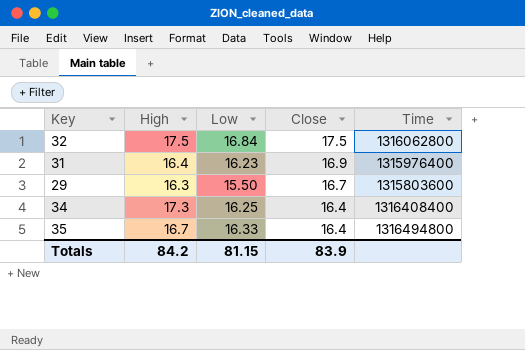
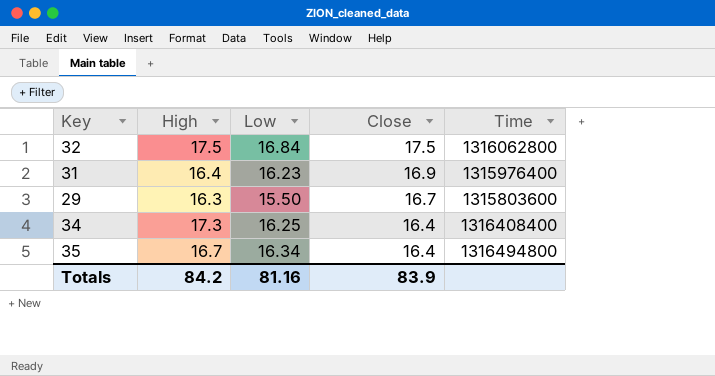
35 | Low: 16.33 -> 16.34
Totals | Low: 81.15 -> 81.16

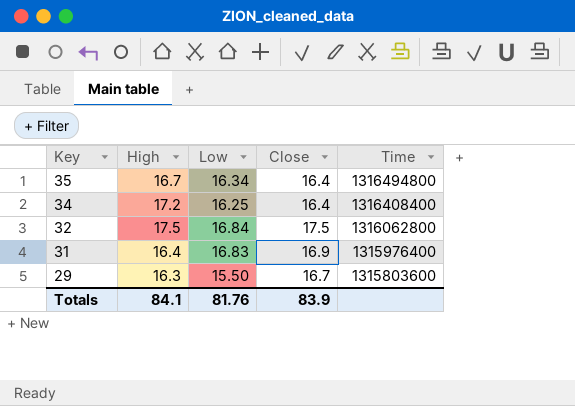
row order: Close descending -> Key descending
34 | High: 17.3 -> 17.2
31 | Low: 16.23 -> 16.83
Totals | High: 84.2 -> 84.1
Totals | Low: 81.16 -> 81.76

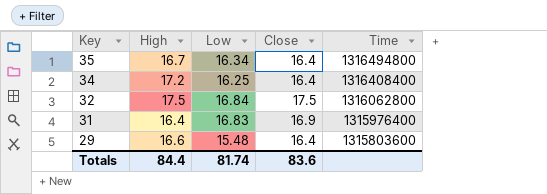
29 | High: 16.3 -> 16.6
29 | Low: 15.50 -> 15.48
29 | Close: 16.7 -> 16.4
Totals | High: 84.1 -> 84.4
Totals | Low: 81.76 -> 81.74
Totals | Close: 83.9 -> 83.6

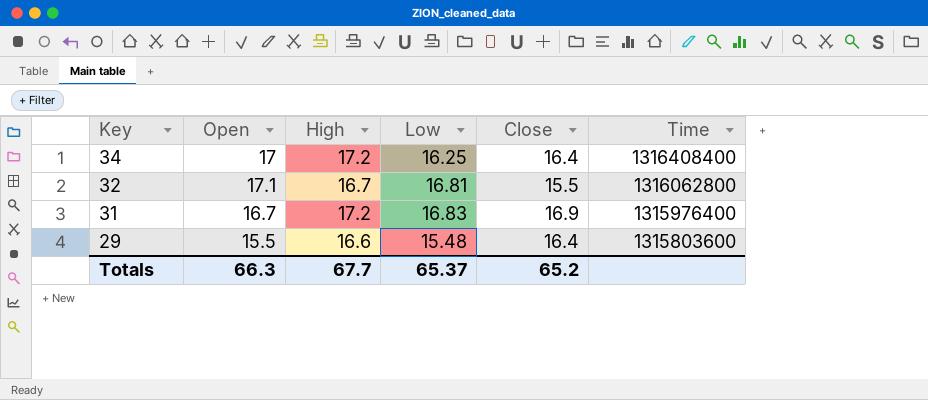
column Open | position: none -> 2
row 35: 16.7 | 16.34 | 16.4 | 1316494800 -> none
32 | High: 17.5 -> 16.7
32 | Low: 16.84 -> 16.81
32 | Close: 17.5 -> 15.5
31 | High: 16.4 -> 17.2
Totals | High: 84.4 -> 67.7
Totals | Low: 81.74 -> 65.37
Totals | Close: 83.6 -> 65.2

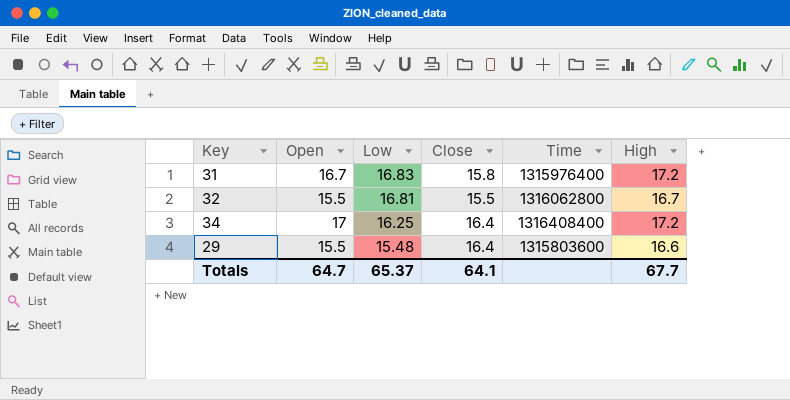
row order: Key descending -> Low descending
column High | position: 3 -> 6
31 | Close: 16.9 -> 15.8
32 | Open: 17.1 -> 15.5
Totals | Open: 66.3 -> 64.7
Totals | Close: 65.2 -> 64.1

